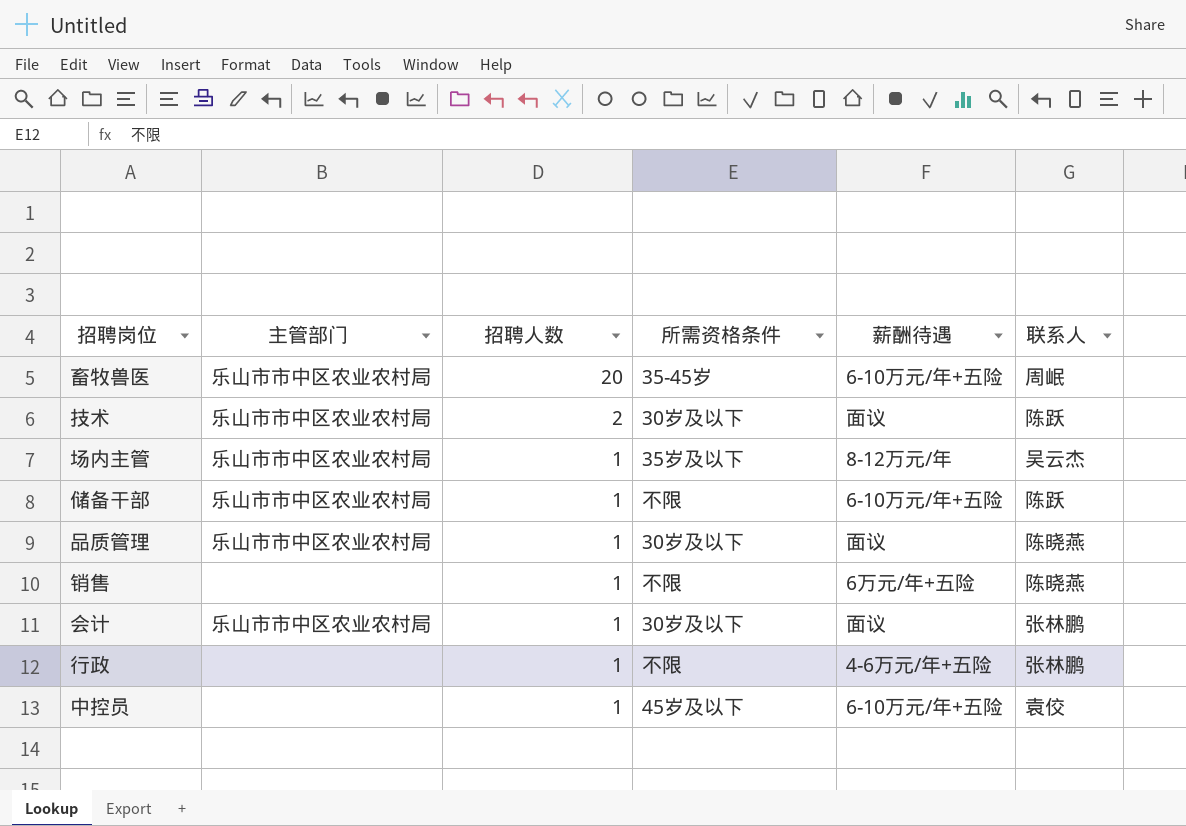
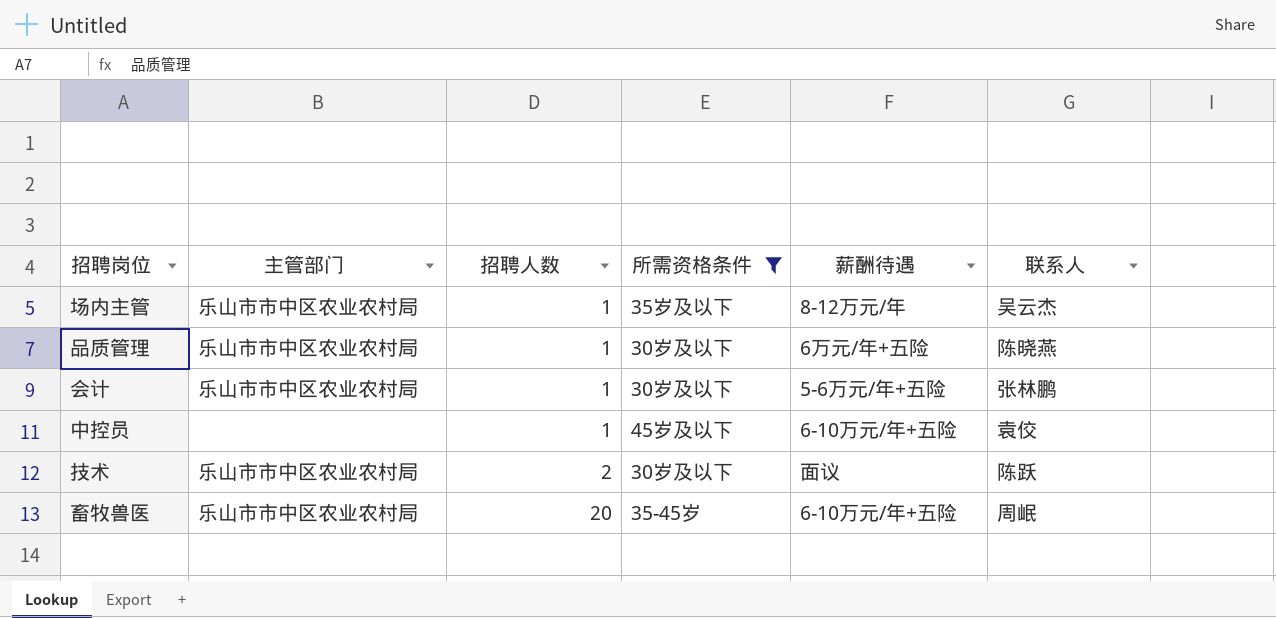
filter: none -> 所需资格条件 != 不限
row order: 招聘人数 descending -> 招聘人数 ascending
品质管理 | 薪酬待遇: 面议 -> 6万元/年+五险
会计 | 薪酬待遇: 面议 -> 5-6万元/年+五险

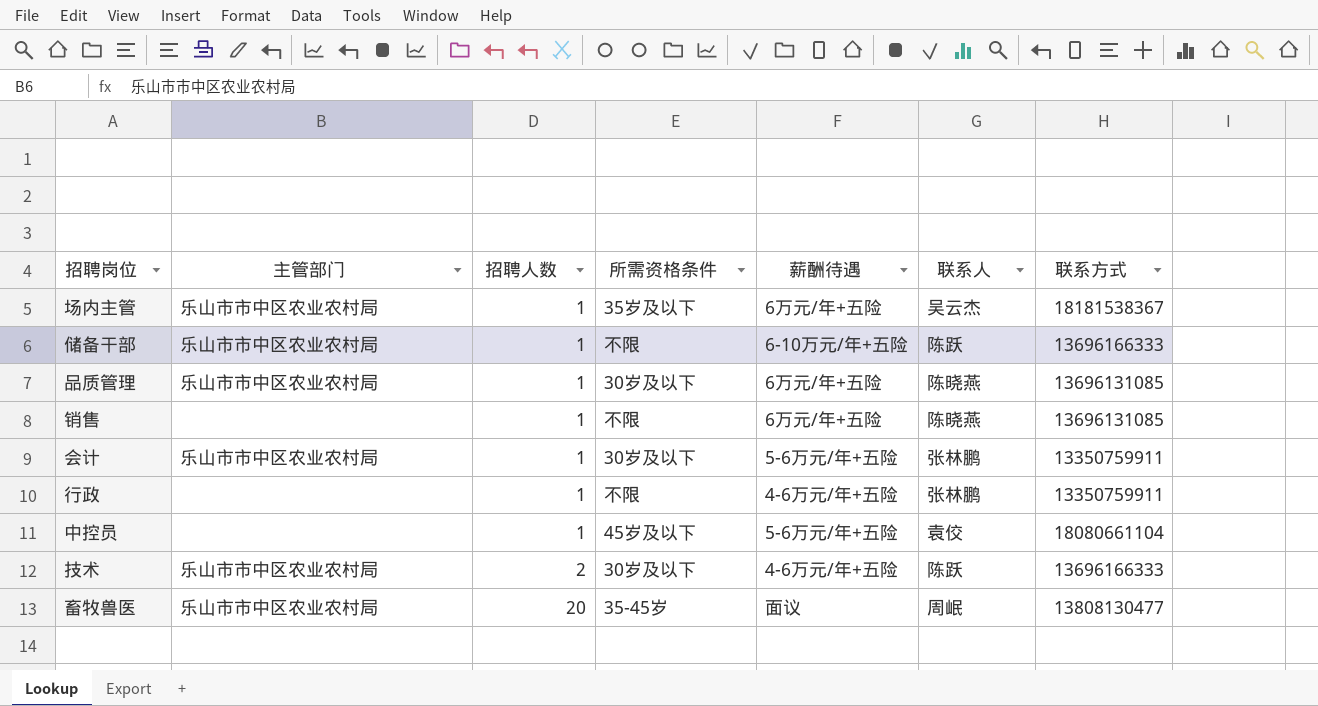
filter: 所需资格条件 != 不限 -> none
column 联系方式 | position: none -> 7
场内主管 | 薪酬待遇: 8-12万元/年 -> 6万元/年+五险
中控员 | 薪酬待遇: 6-10万元/年+五险 -> 5-6万元/年+五险
技术 | 薪酬待遇: 面议 -> 4-6万元/年+五险
畜牧兽医 | 薪酬待遇: 6-10万元/年+五险 -> 面议

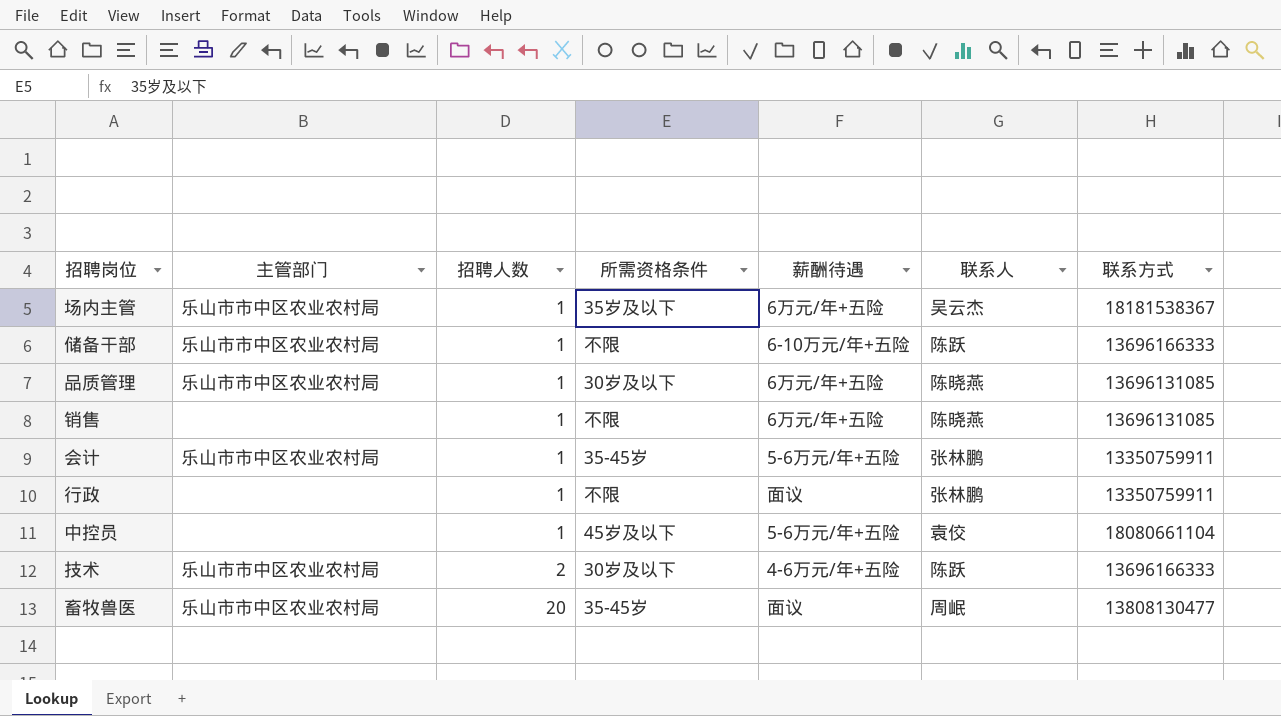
会计 | 所需资格条件: 30岁及以下 -> 35-45岁
行政 | 薪酬待遇: 4-6万元/年+五险 -> 面议

